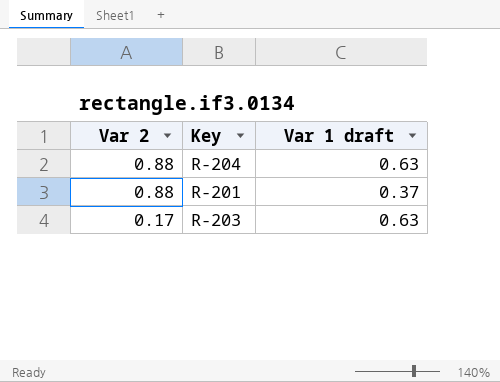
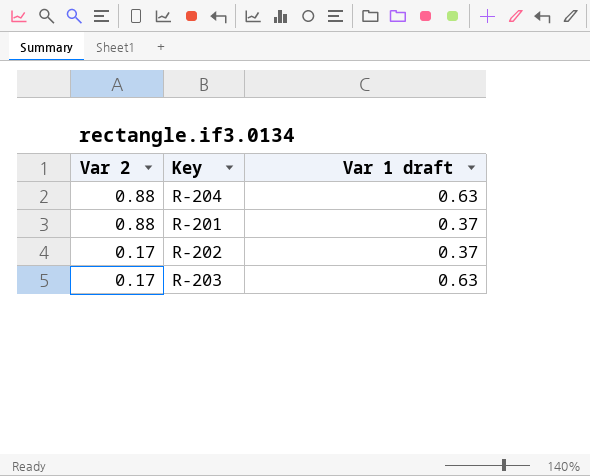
row R-202: none -> 0.17 | 0.37

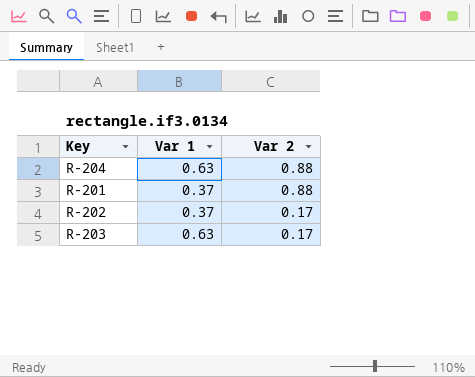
column name: Var 1 draft -> Var 1
column Var 2 | position: 1 -> 3

